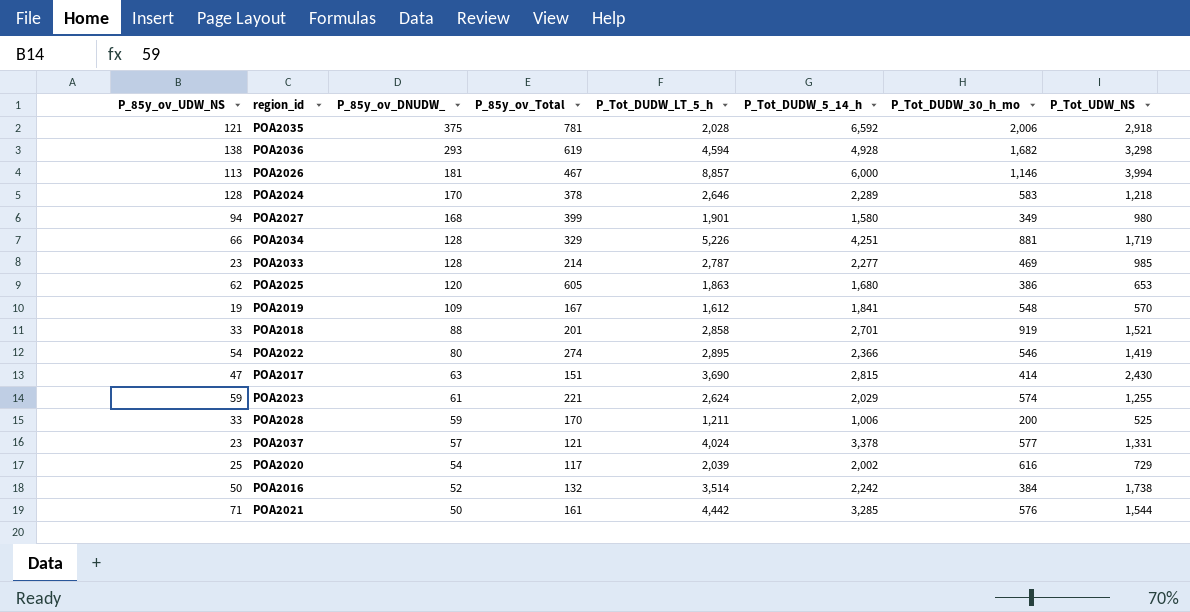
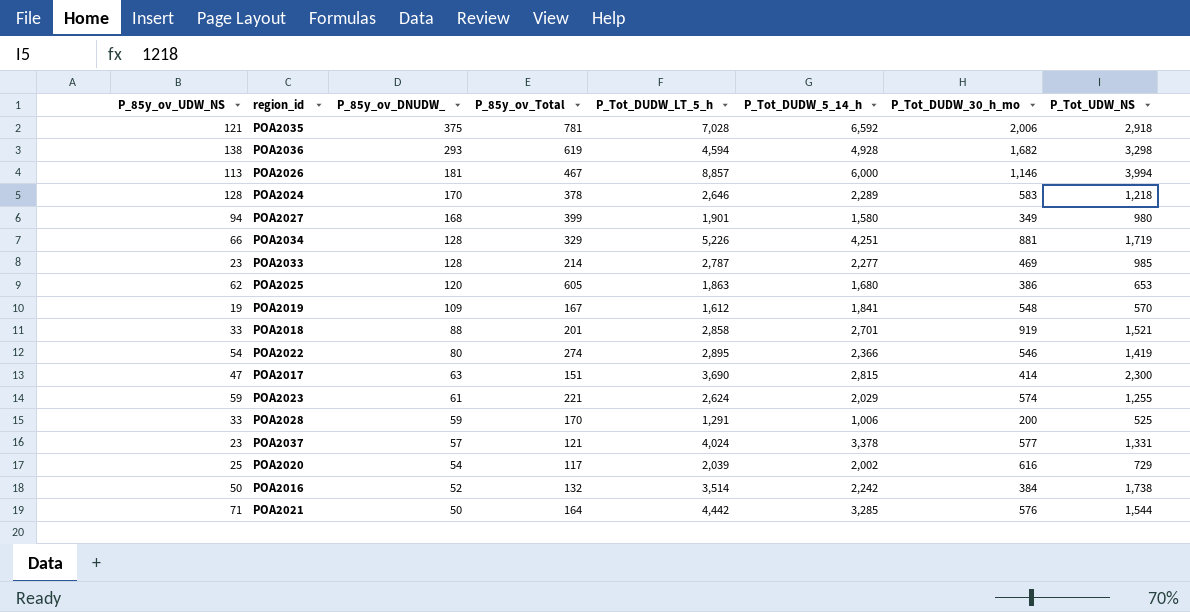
POA2035 | P_Tot_DUDW_LT_5_h: 2,028 -> 7,028
POA2017 | P_Tot_UDW_NS: 2,430 -> 2,300
POA2028 | P_Tot_DUDW_LT_5_h: 1,211 -> 1,291
POA2021 | P_85y_ov_Total: 161 -> 164

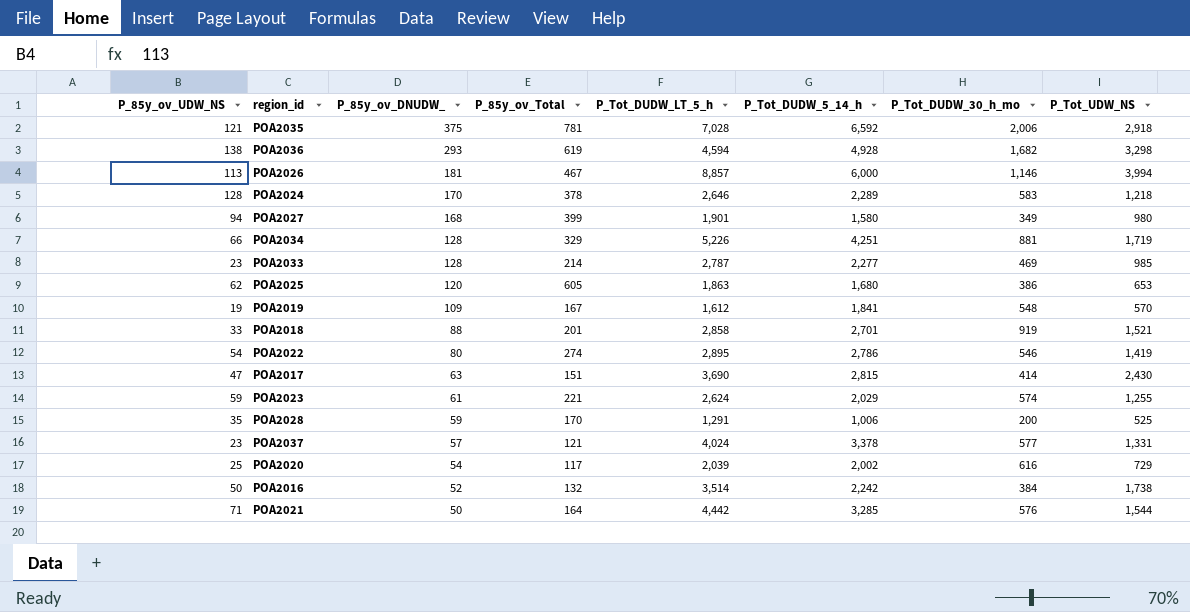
POA2022 | P_Tot_DUDW_5_14_h: 2,366 -> 2,786
POA2017 | P_Tot_UDW_NS: 2,300 -> 2,430
POA2028 | P_85y_ov_UDW_NS: 33 -> 35

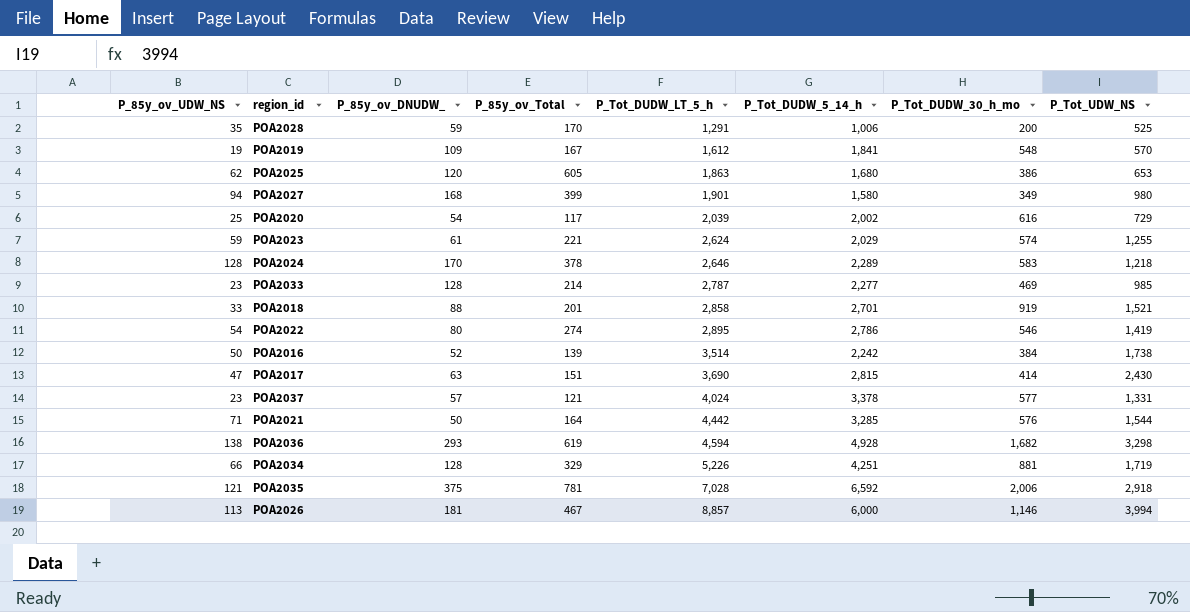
row order: P_85y_ov_DNUDW_ descending -> P_Tot_DUDW_LT_5_h ascending
POA2016 | P_85y_ov_Total: 132 -> 139

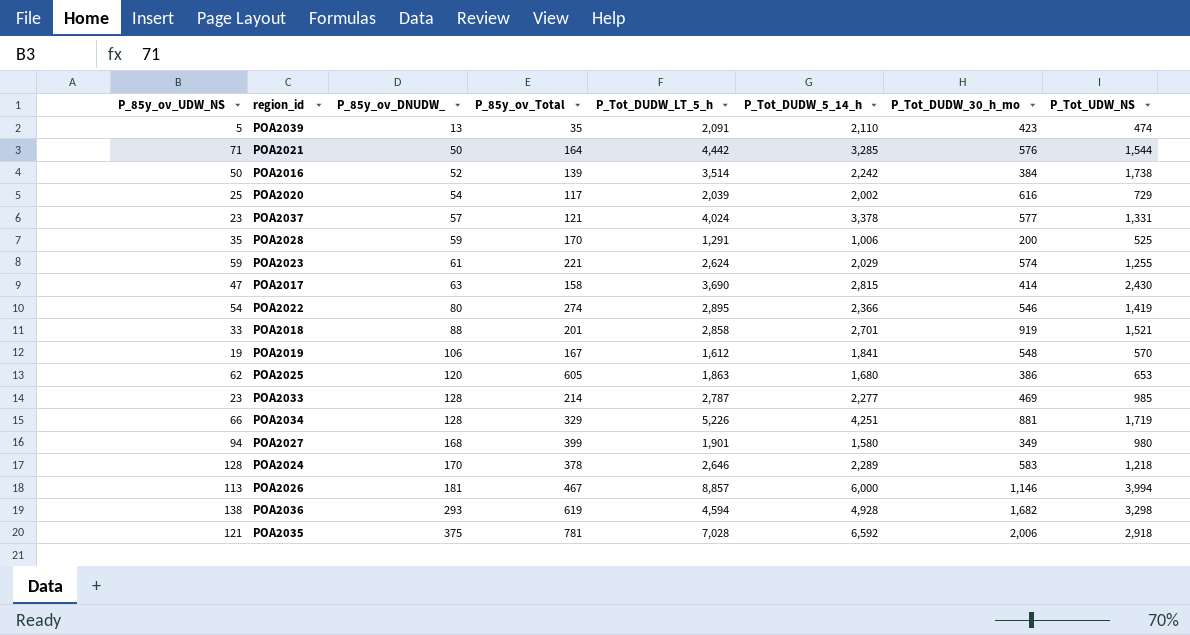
row order: P_Tot_DUDW_LT_5_h ascending -> P_85y_ov_DNUDW_ ascending
row POA2039: none -> 5 | 13 | 35 | 2,091 | 2,110 | 423 | 474
POA2017 | P_85y_ov_Total: 151 -> 158
POA2022 | P_Tot_DUDW_5_14_h: 2,786 -> 2,366
POA2019 | P_85y_ov_DNUDW_: 109 -> 106

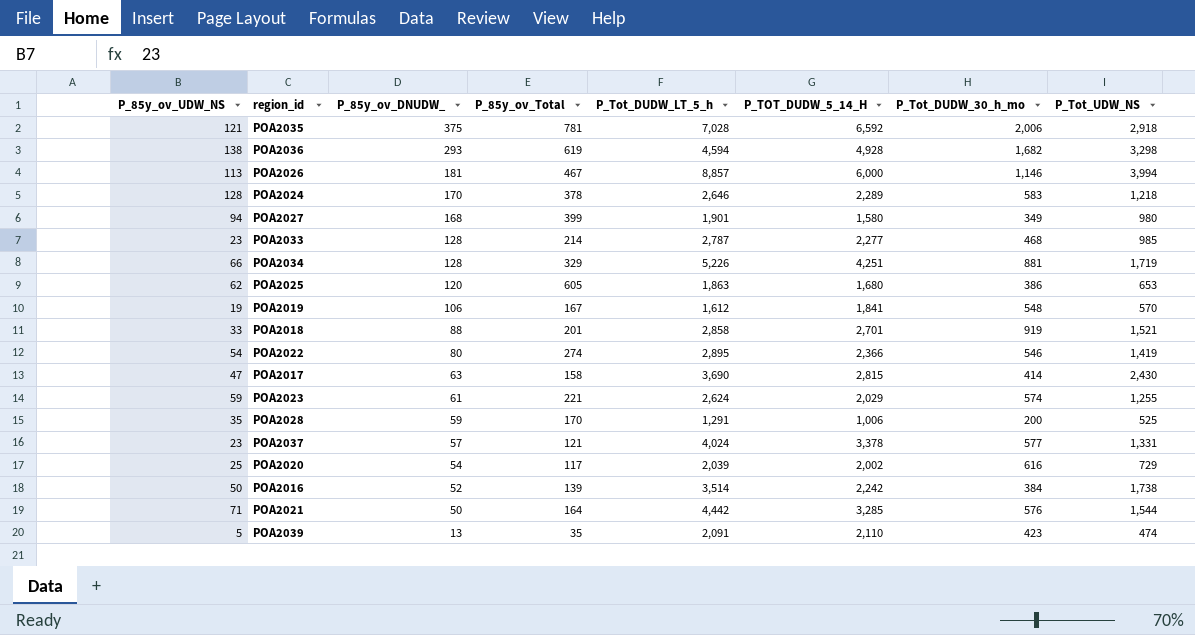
row order: P_85y_ov_DNUDW_ ascending -> P_85y_ov_DNUDW_ descending
column name: P_Tot_DUDW_5_14_h -> P_TOT_DUDW_5_14_H
POA2033 | P_Tot_DUDW_30_h_mo: 469 -> 468

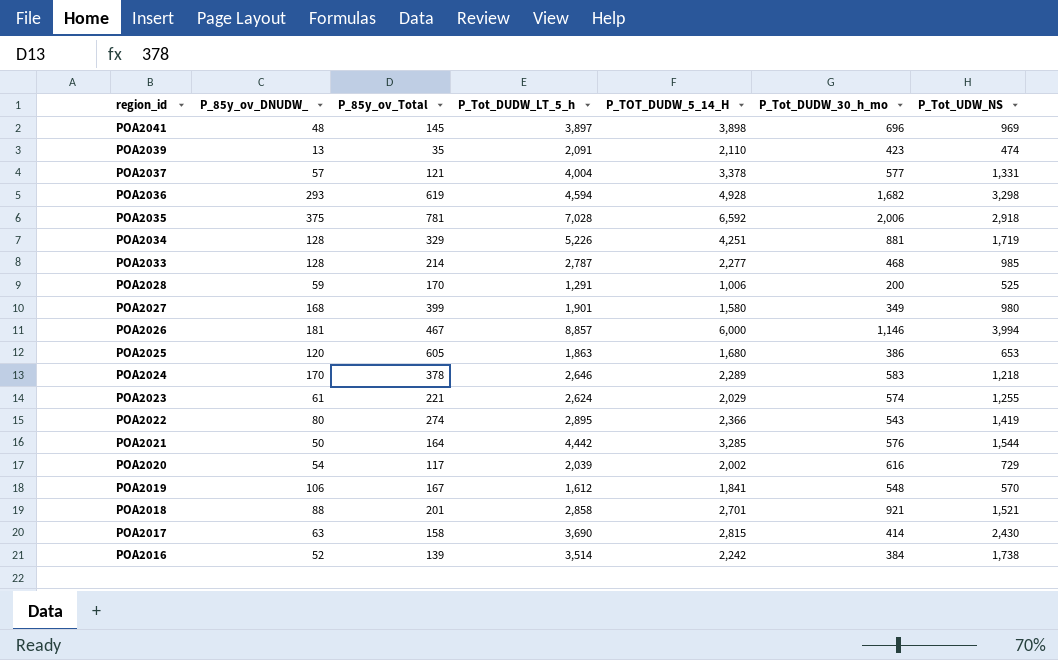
row order: P_85y_ov_DNUDW_ descending -> region_id descending
column P_85y_ov_UDW_NS | position: 1 -> none
row POA2041: none -> 48 | 145 | 3,897 | 3,898 | 696 | 969
POA2037 | P_Tot_DUDW_LT_5_h: 4,024 -> 4,004
POA2022 | P_Tot_DUDW_30_h_mo: 546 -> 543
POA2018 | P_Tot_DUDW_30_h_mo: 919 -> 921

